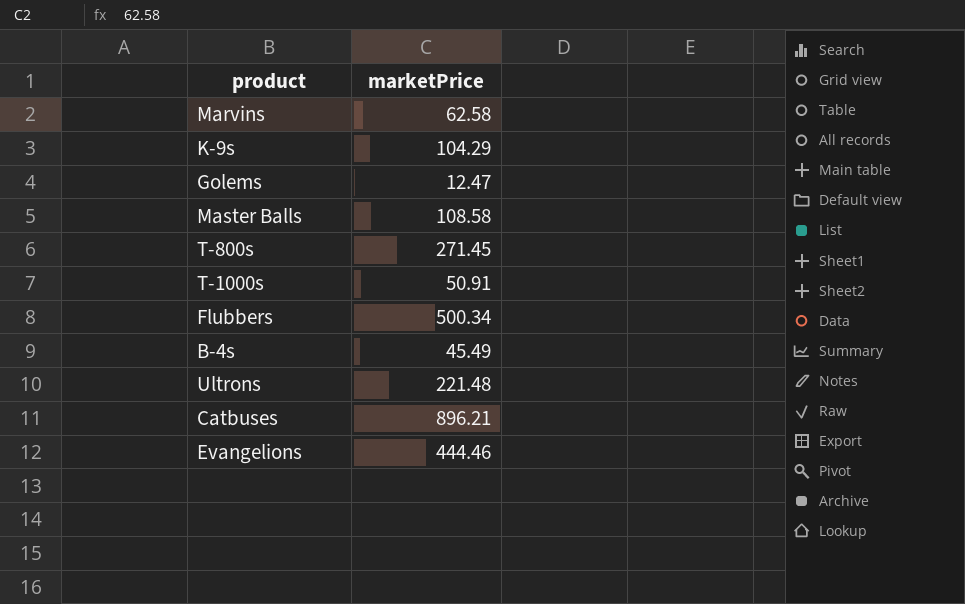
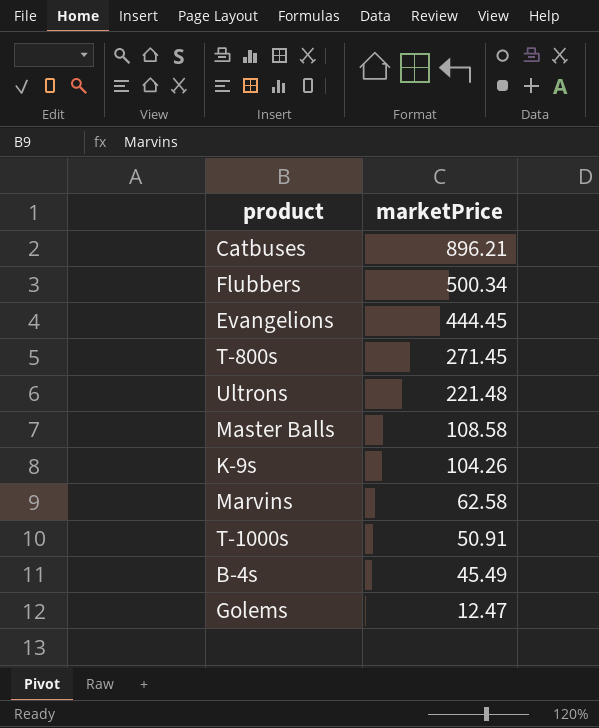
row order: none -> marketPrice descending
Evangelions | marketPrice: 444.46 -> 444.45
K-9s | marketPrice: 104.29 -> 104.26

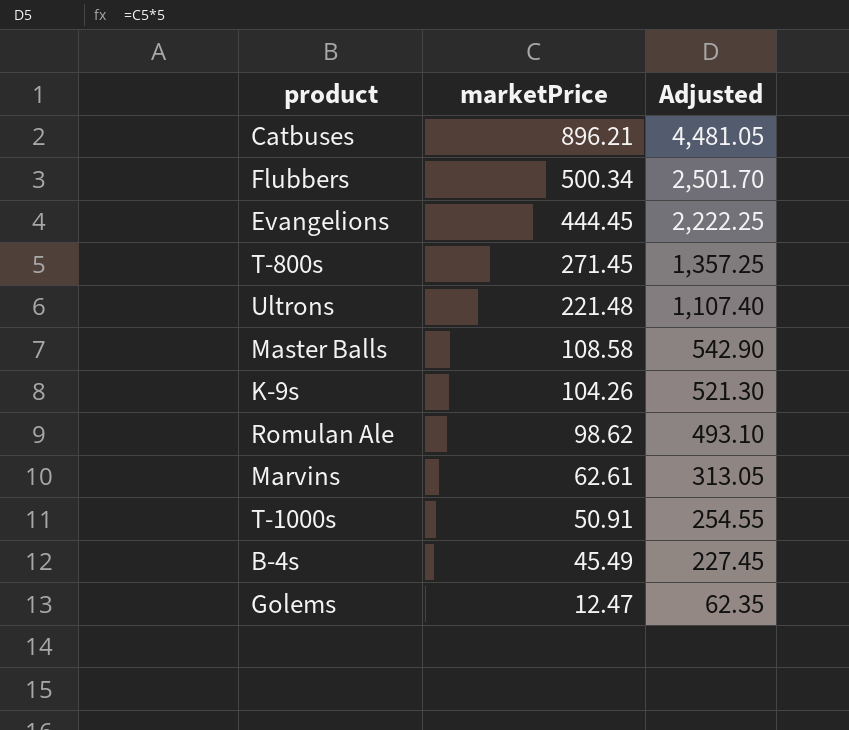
column Adjusted | formula: none -> [marketPrice] * 5
row Romulan Ale: none -> 98.62 | 493.10
Marvins | marketPrice: 62.58 -> 62.61

